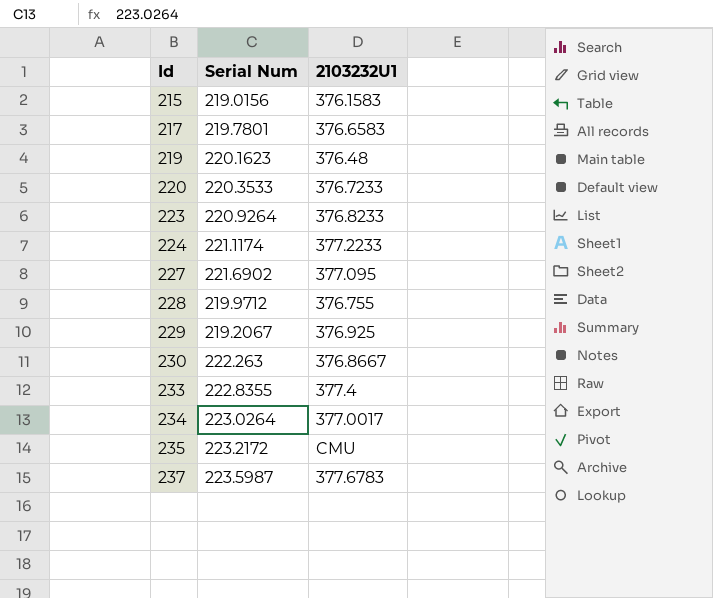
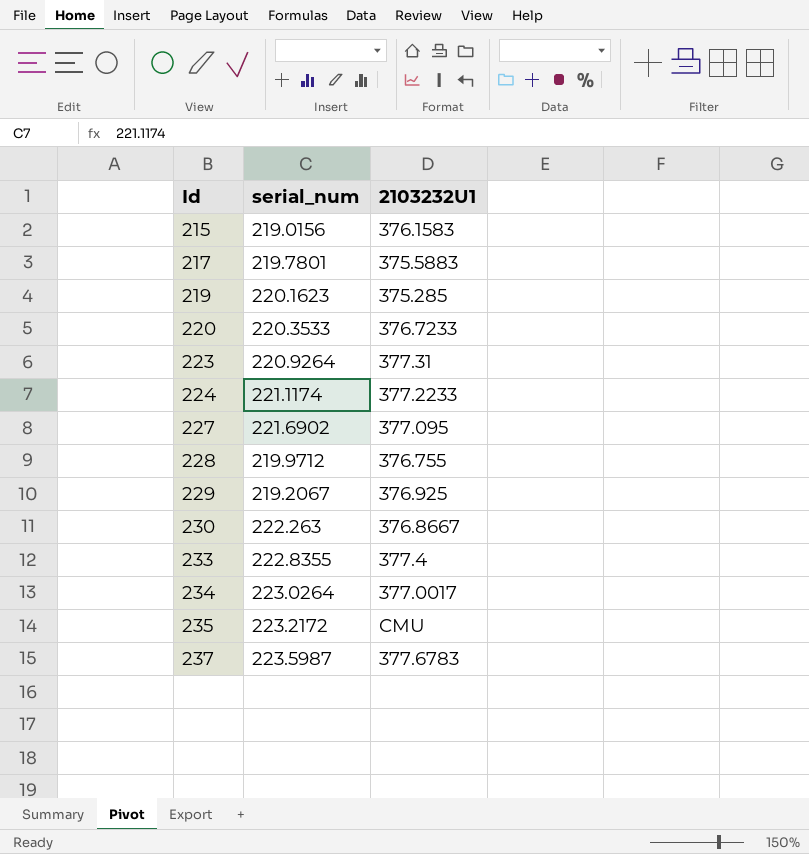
column name: Serial Num -> serial_num
217 | 2103232U1: 376.6583 -> 375.5883
219 | 2103232U1: 376.48 -> 375.285
223 | 2103232U1: 376.8233 -> 377.31

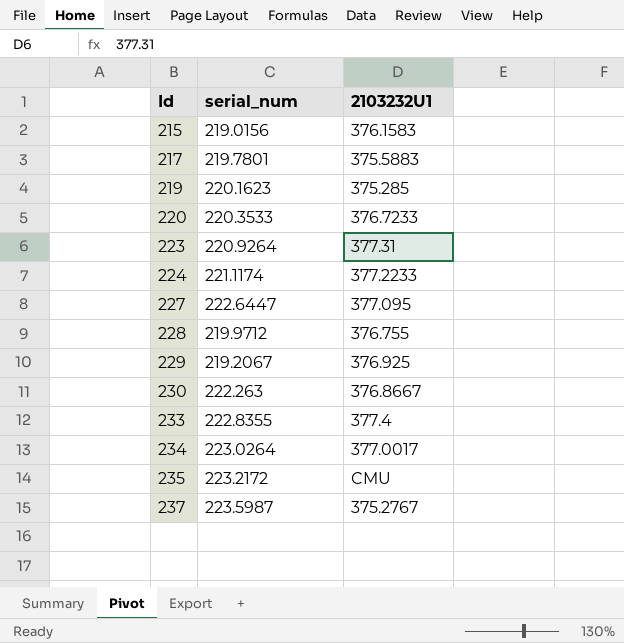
227 | serial_num: 221.6902 -> 222.6447
237 | 2103232U1: 377.6783 -> 375.2767

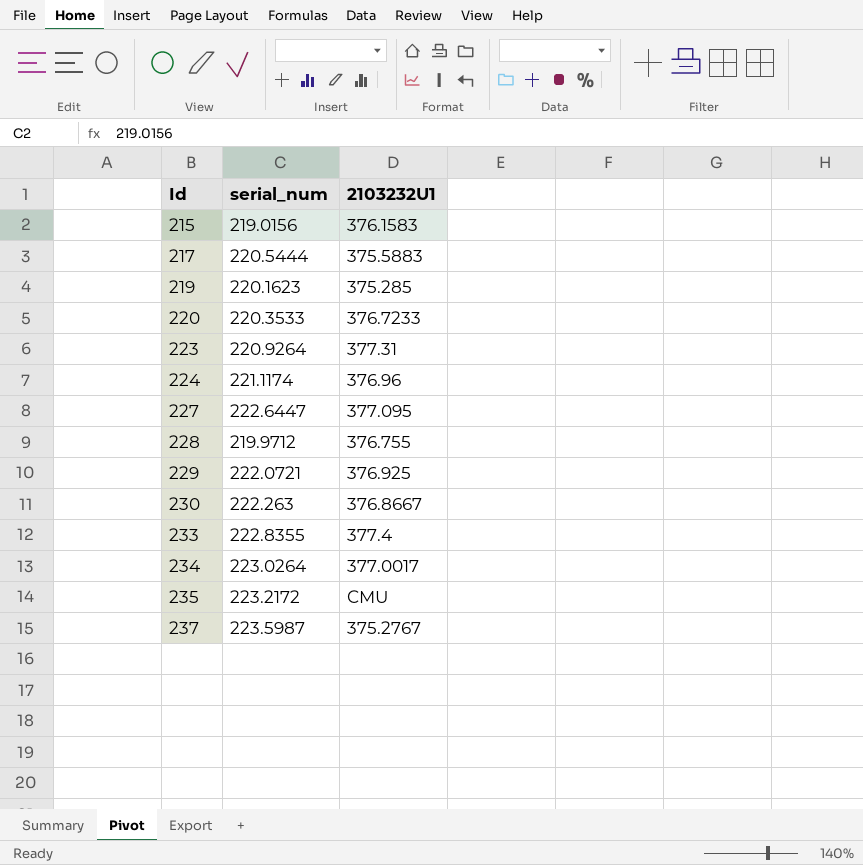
217 | serial_num: 219.7801 -> 220.5444
224 | 2103232U1: 377.2233 -> 376.96
229 | serial_num: 219.2067 -> 222.0721

